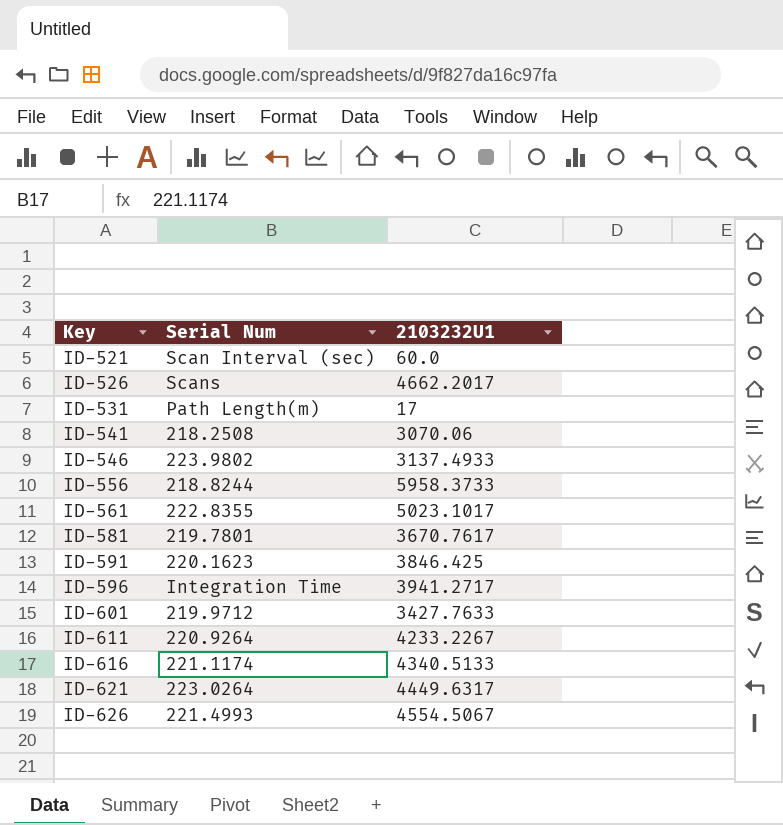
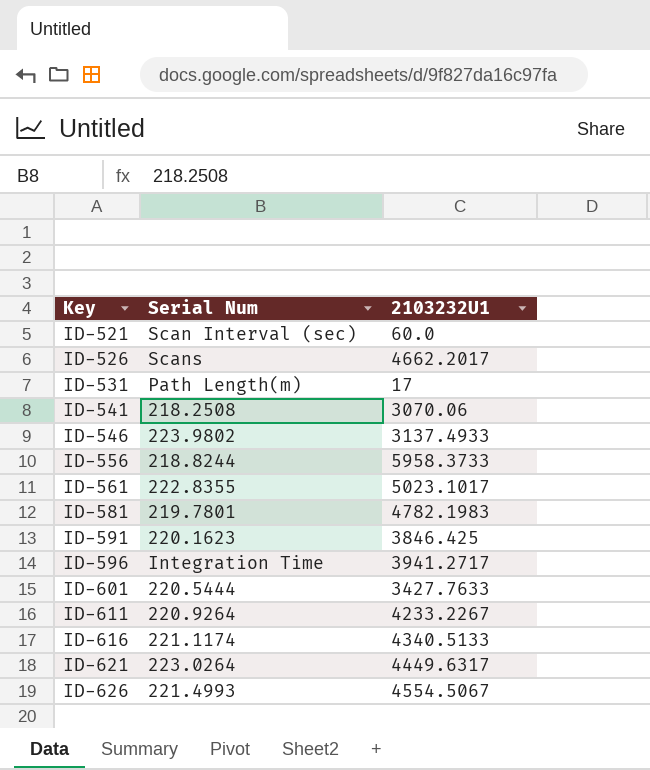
ID-581 | 2103232U1: 3670.7617 -> 4782.1983
ID-601 | Serial Num: 219.9712 -> 220.5444

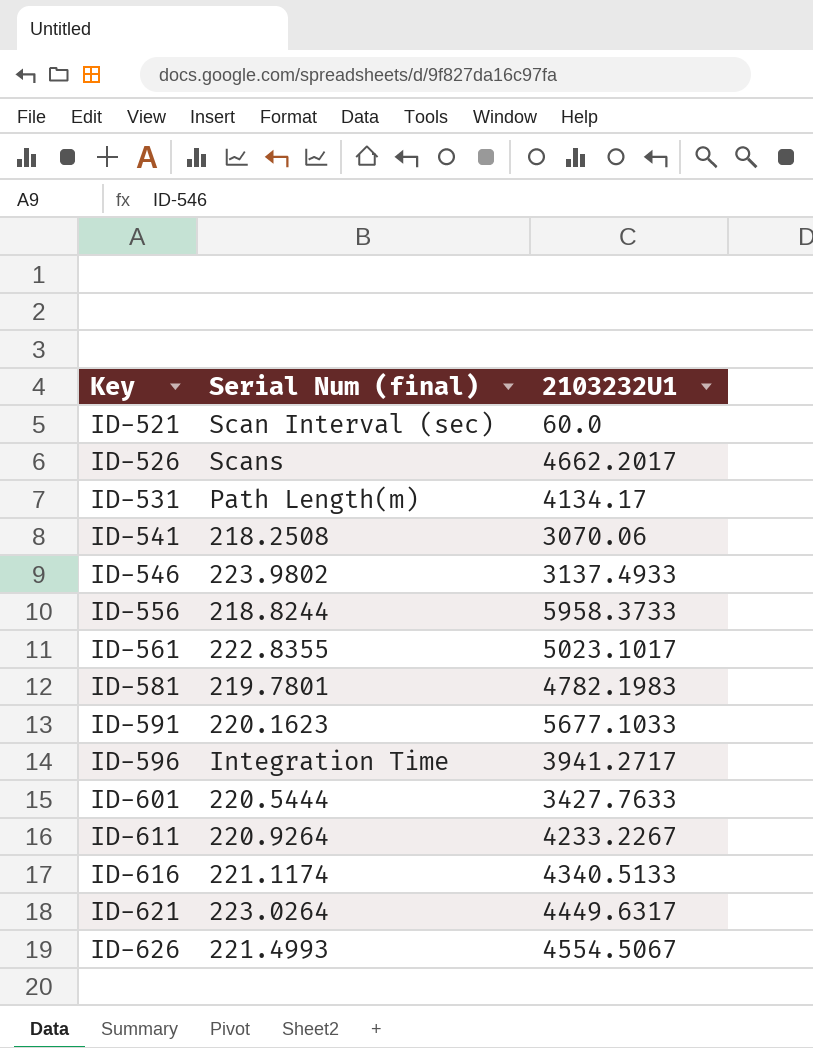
column name: Serial Num -> Serial Num (final)
ID-531 | 2103232U1: 17 -> 4134.17
ID-591 | 2103232U1: 3846.425 -> 5677.1033

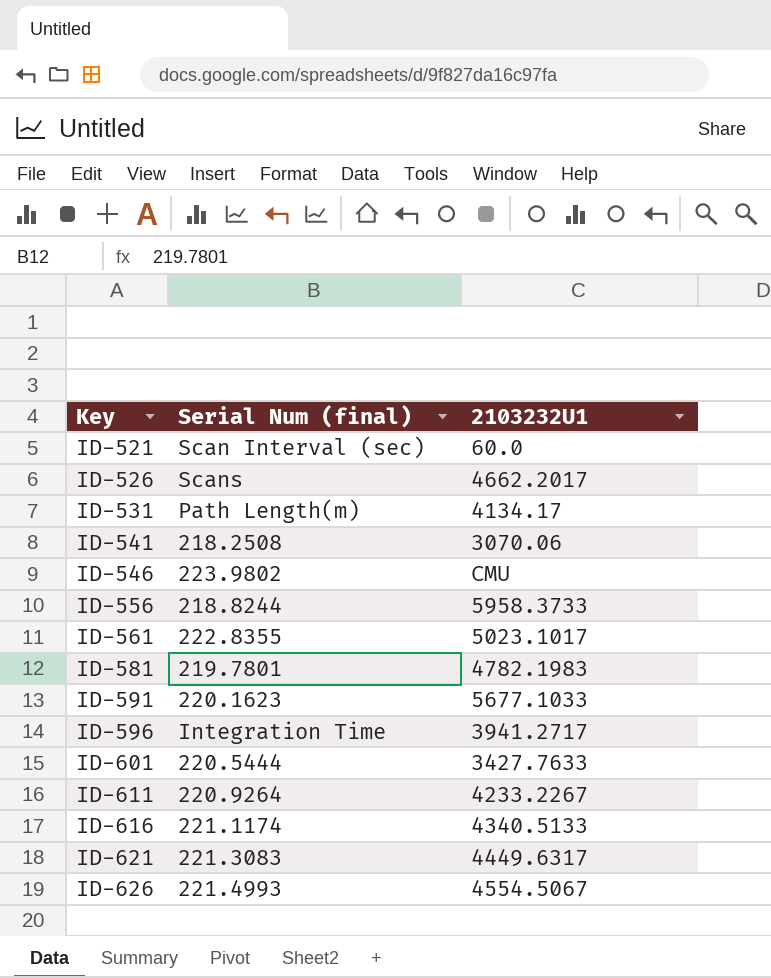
ID-546 | 2103232U1: 3137.4933 -> CMU
ID-621 | Serial Num (final): 223.0264 -> 221.3083

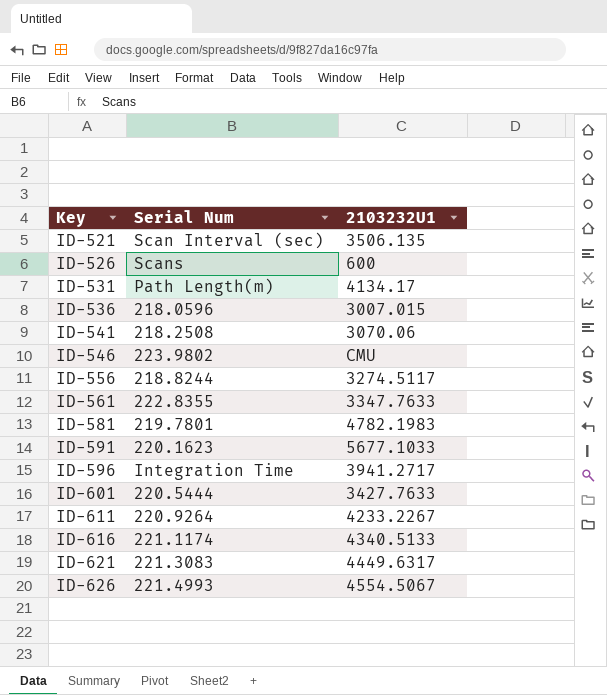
column name: Serial Num (final) -> Serial Num
ID-521 | 2103232U1: 60.0 -> 3506.135
ID-526 | 2103232U1: 4662.2017 -> 600
row ID-536: none -> 218.0596 | 3007.015
ID-556 | 2103232U1: 5958.3733 -> 3274.5117
ID-561 | 2103232U1: 5023.1017 -> 3347.7633

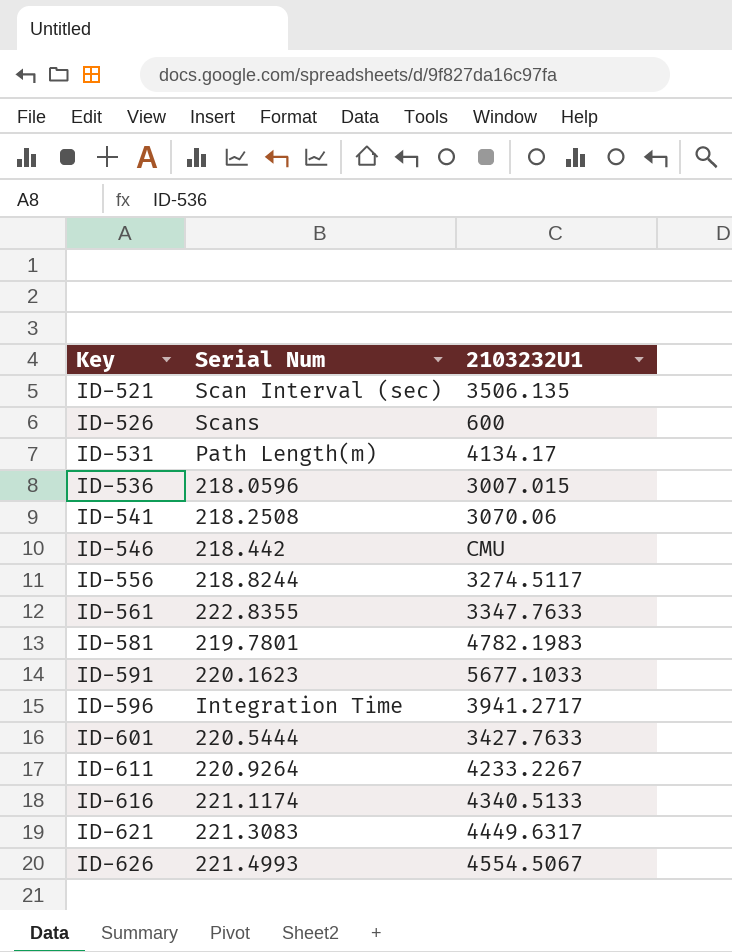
ID-546 | Serial Num: 223.9802 -> 218.442

